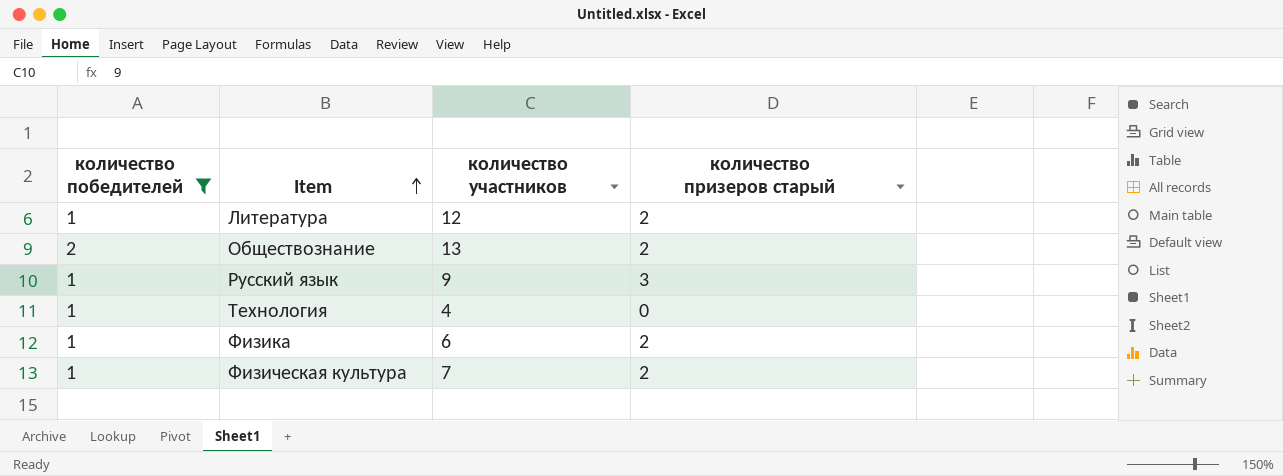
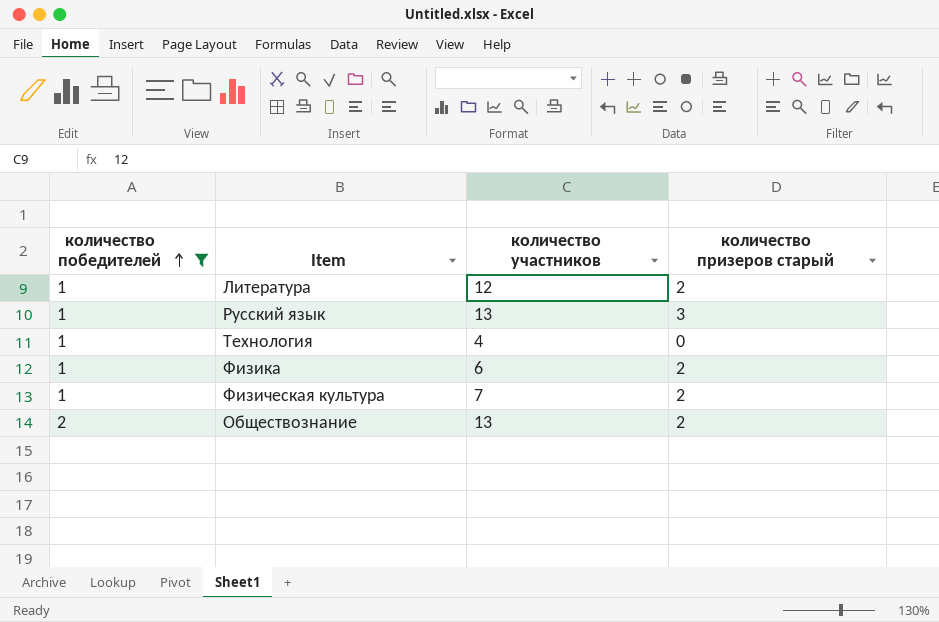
row order: Item ascending -> количество победителей ascending
Русский язык | количество участников: 9 -> 13

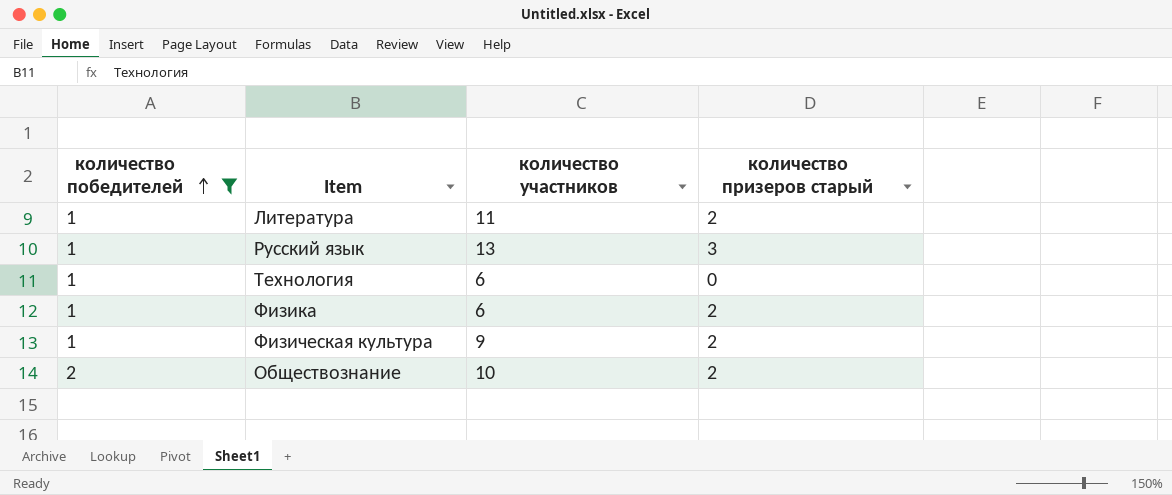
Литература | количество участников: 12 -> 11
Технология | количество участников: 4 -> 6
Физическая культура | количество участников: 7 -> 9
Обществознание | количество участников: 13 -> 10

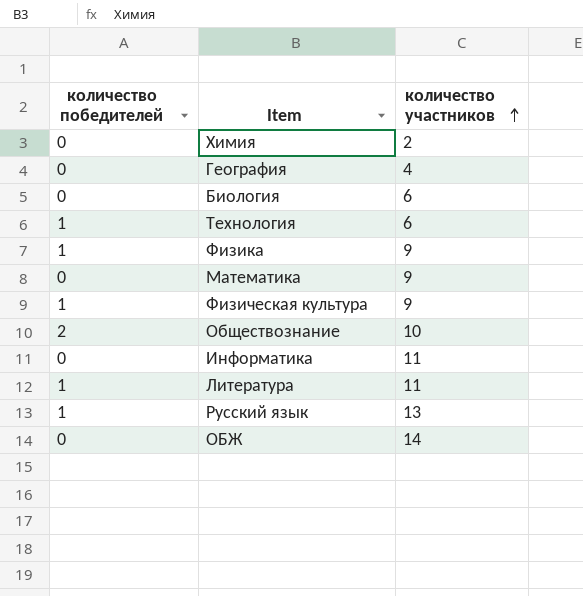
filter: количество победителей != 0 -> none
row order: количество победителей ascending -> количество участников ascending
column количество призеров старый | position: 4 -> none
Физика | количество участников: 6 -> 9

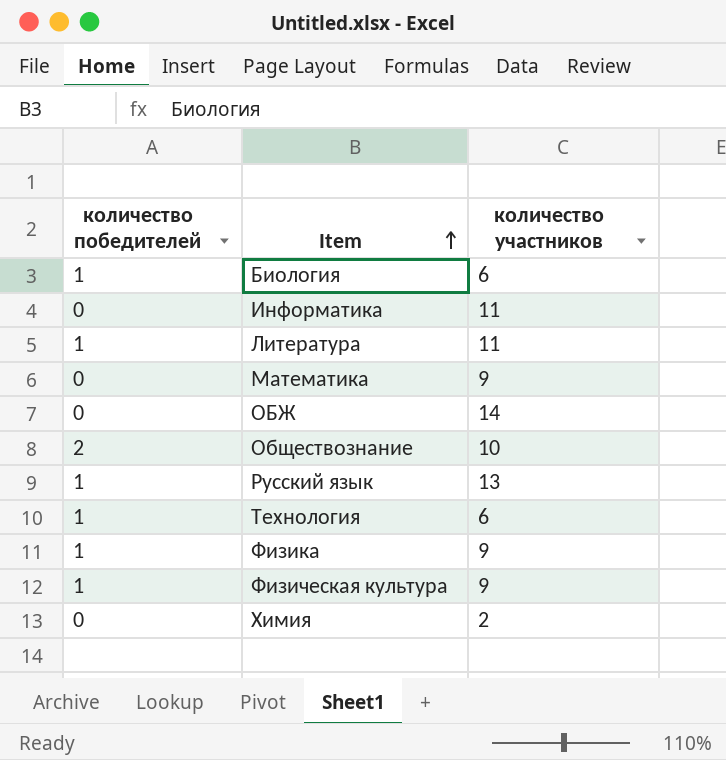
row order: количество участников ascending -> Item ascending
row География: 0 | 4 -> none
Биология | количество победителей: 0 -> 1

